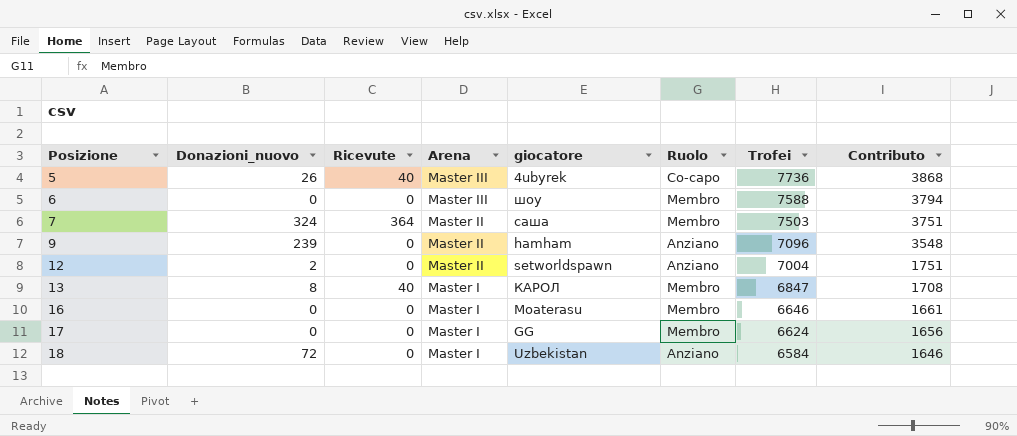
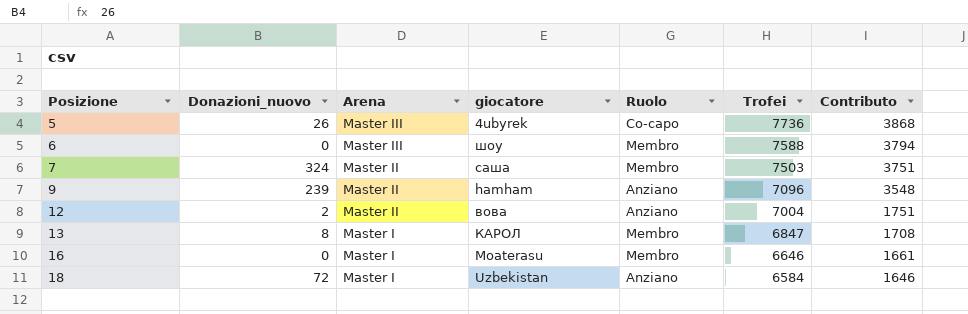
column Ricevute | position: 3 -> none
row 17: 0 | 0 | Master I | GG | Membro | 6624 | 1656 -> none
12 | giocatore: setworldspawn -> вова

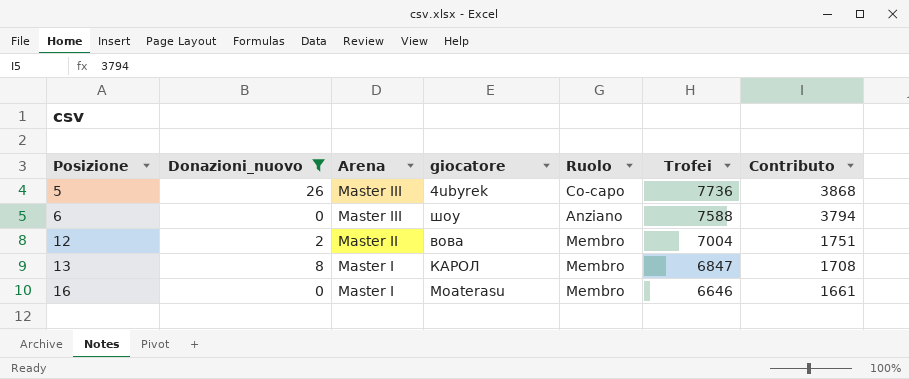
filter: none -> Donazioni_nuovo <= 26
6 | Ruolo: Membro -> Anziano
12 | Ruolo: Anziano -> Membro

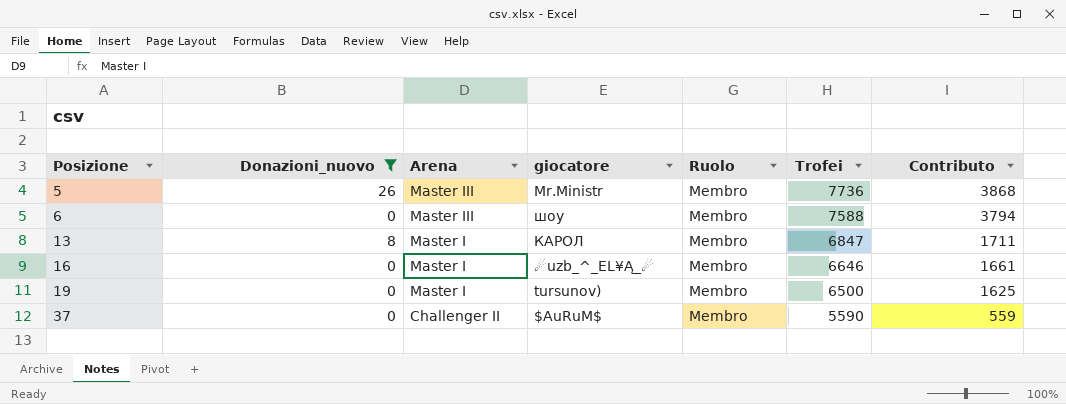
row 12: 2 | Master II | вова | Membro | 7004 | 1751 -> none
5 | giocatore: 4ubyrek -> Mr.Ministr
5 | Ruolo: Co-capo -> Membro
6 | Ruolo: Anziano -> Membro
13 | Contributo: 1708 -> 1711
16 | giocatore: Moaterasu -> ☄uzb_^_EL¥Ą_☄
row 19: none -> 0 | Master I | tursunov) | Membro | 6500 | 1625
row 37: none -> 0 | Challenger II | $AuRuM$ | Membro | 5590 | 559

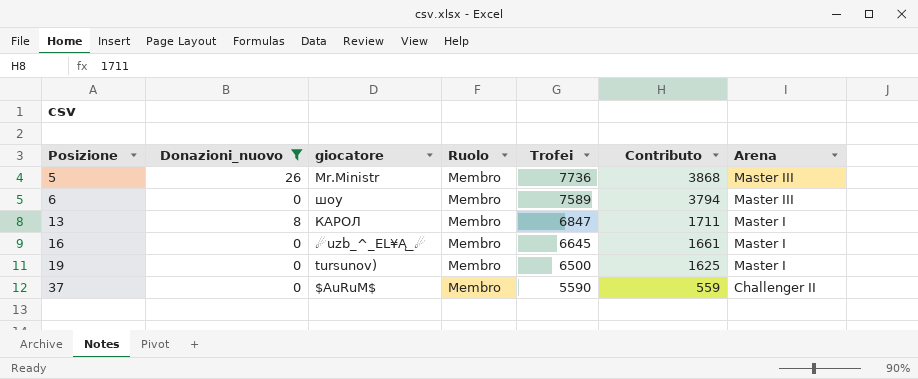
column Arena | position: 3 -> 7
6 | Trofei: 7588 -> 7589
16 | Trofei: 6646 -> 6645

